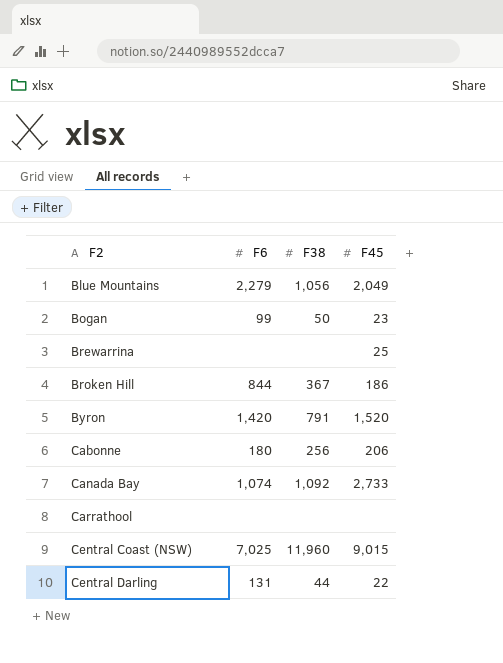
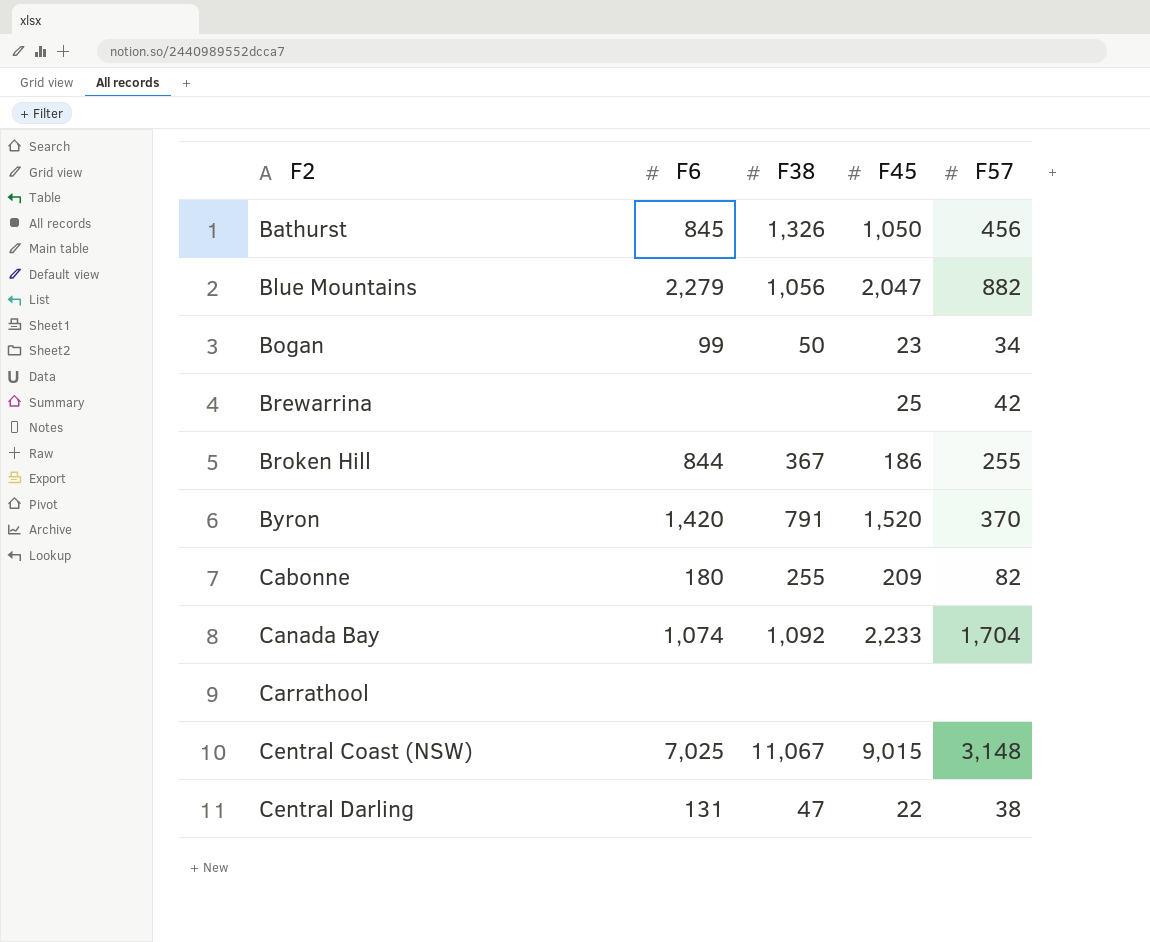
column F57 | position: none -> 5
row Bathurst: none -> 845 | 1,326 | 1,050 | 456
Blue Mountains | F45: 2,049 -> 2,047
Cabonne | F38: 256 -> 255
Cabonne | F45: 206 -> 209
Canada Bay | F45: 2,733 -> 2,233
Central Coast (NSW) | F38: 11,960 -> 11,067
Central Darling | F38: 44 -> 47

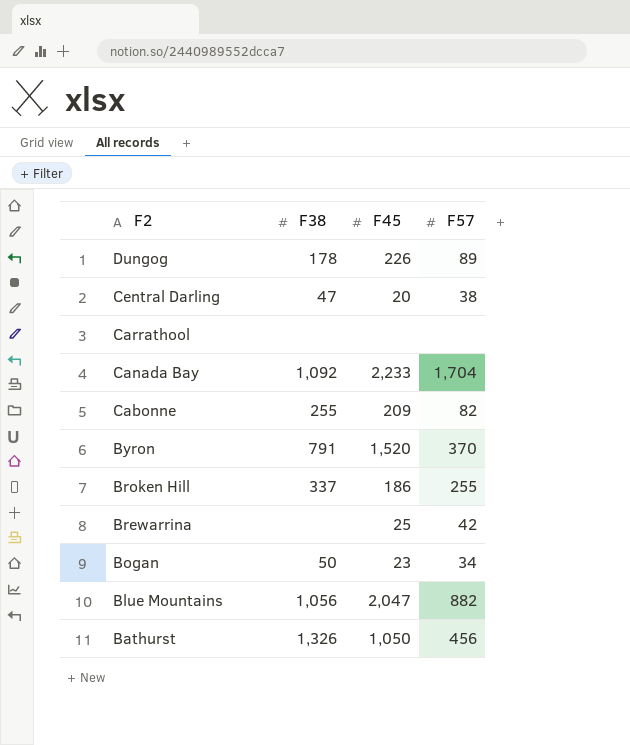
row order: F2 ascending -> F2 descending
column F6 | position: 2 -> none
row Central Coast (NSW): 7,025 | 11,067 | 9,015 | 3,148 -> none
row Dungog: none -> 178 | 226 | 89
Central Darling | F45: 22 -> 20
Broken Hill | F38: 367 -> 337

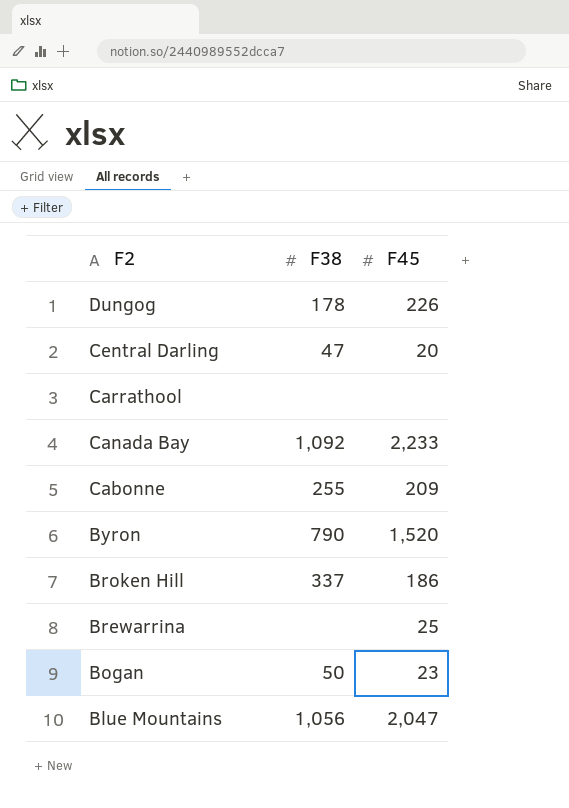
column F57 | position: 4 -> none
row Bathurst: 1,326 | 1,050 | 456 -> none
Byron | F38: 791 -> 790

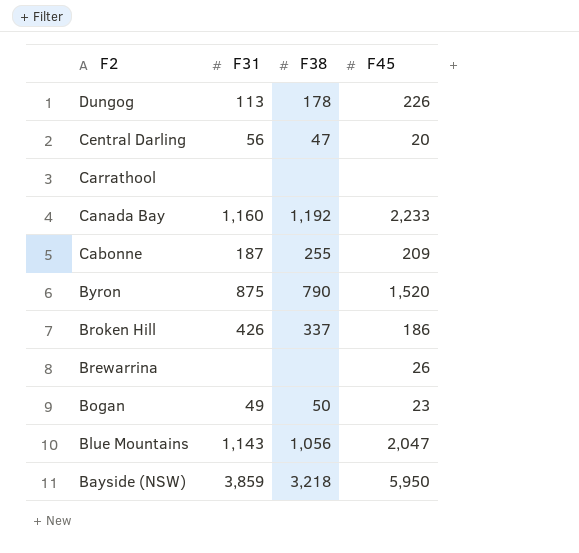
column F31 | position: none -> 2
Canada Bay | F38: 1,092 -> 1,192
Brewarrina | F45: 25 -> 26
row Bayside (NSW): none -> 3,859 | 3,218 | 5,950

